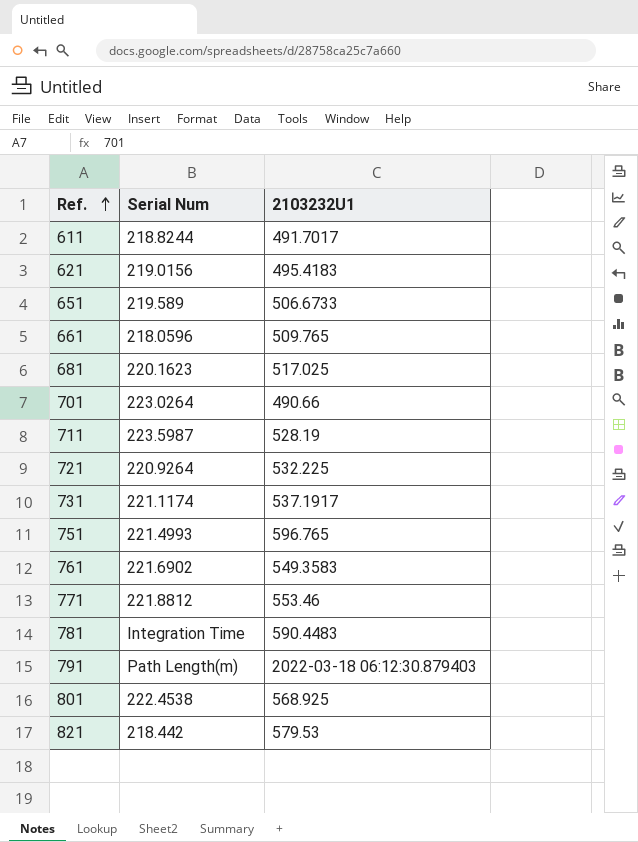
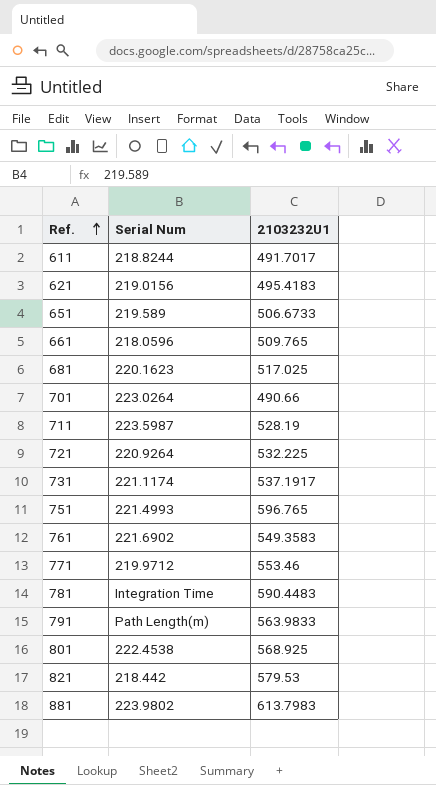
771 | Serial Num: 221.8812 -> 219.9712
791 | 2103232U1: 2022-03-18 06:12:30.879403 -> 563.9833
row 881: none -> 223.9802 | 613.7983

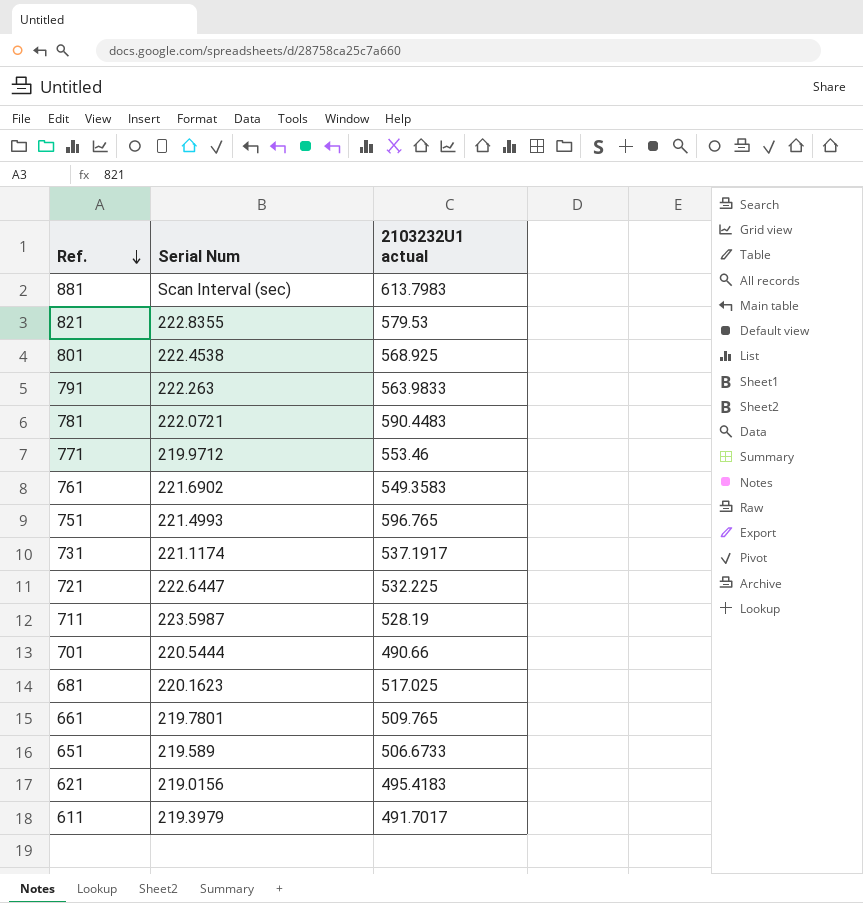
row order: Ref. ascending -> Ref. descending
column name: 2103232U1 -> 2103232U1 actual
881 | Serial Num: 223.9802 -> Scan Interval (sec)
821 | Serial Num: 218.442 -> 222.8355
791 | Serial Num: Path Length(m) -> 222.263
781 | Serial Num: Integration Time -> 222.0721
721 | Serial Num: 220.9264 -> 222.6447
701 | Serial Num: 223.0264 -> 220.5444
661 | Serial Num: 218.0596 -> 219.7801
611 | Serial Num: 218.8244 -> 219.3979

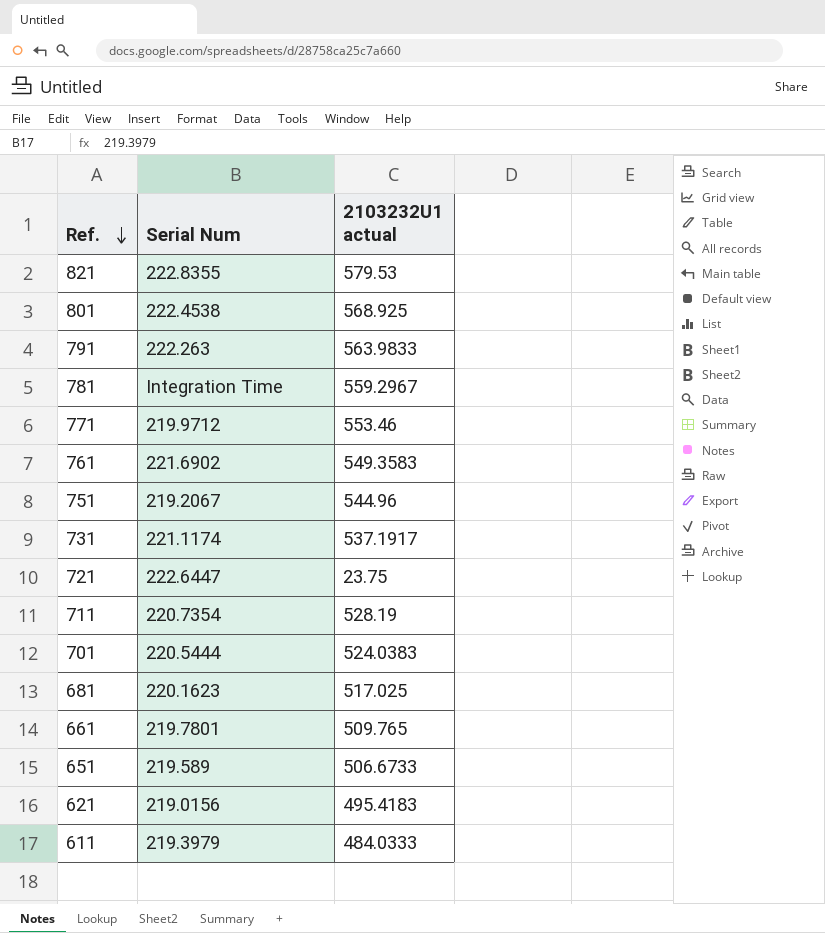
row 881: Scan Interval (sec) | 613.7983 -> none
781 | Serial Num: 222.0721 -> Integration Time
781 | 2103232U1 actual: 590.4483 -> 559.2967
751 | Serial Num: 221.4993 -> 219.2067
751 | 2103232U1 actual: 596.765 -> 544.96
721 | 2103232U1 actual: 532.225 -> 23.75
711 | Serial Num: 223.5987 -> 220.7354
701 | 2103232U1 actual: 490.66 -> 524.0383
611 | 2103232U1 actual: 491.7017 -> 484.0333

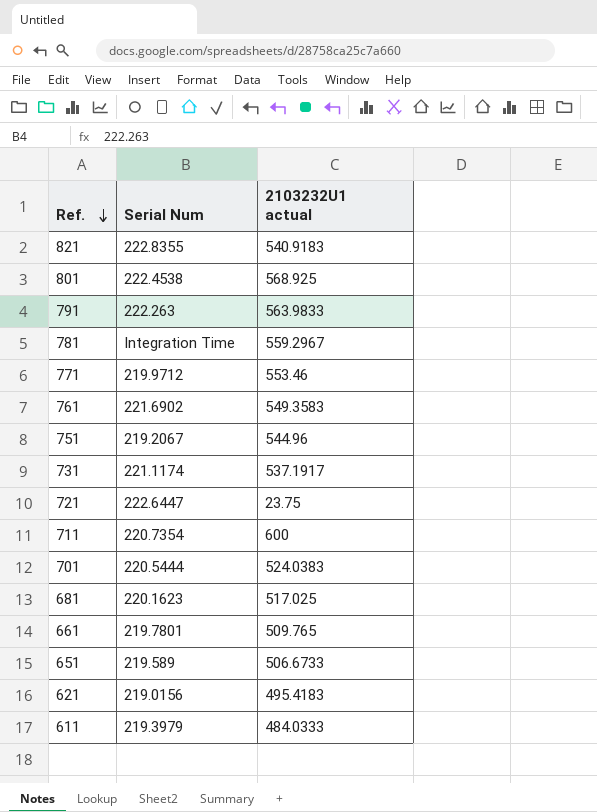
821 | 2103232U1 actual: 579.53 -> 540.9183
711 | 2103232U1 actual: 528.19 -> 600

